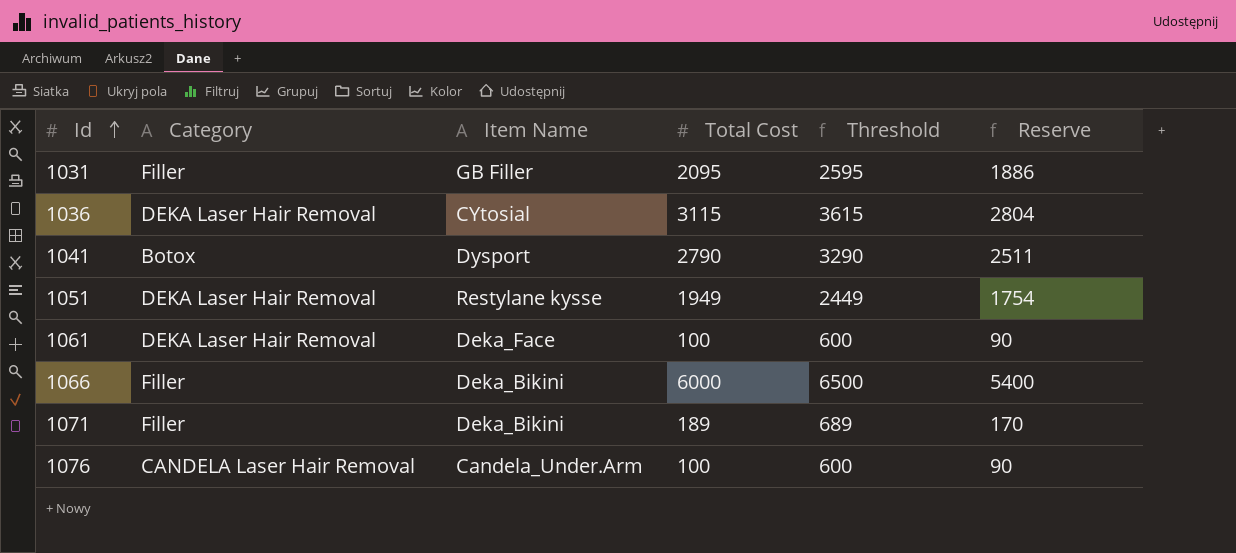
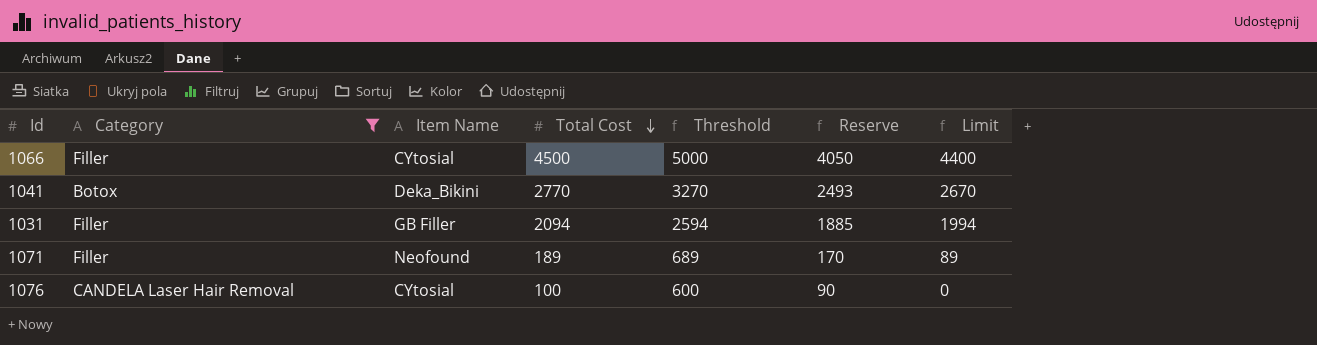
filter: none -> Category != DEKA Laser Hair Removal
row order: Id ascending -> Total Cost descending
column Limit | formula: none -> [Total Cost] - 100
1066 | Item Name: Deka_Bikini -> CYtosial
1066 | Total Cost: 6000 -> 4500
1066 | Threshold: 6500 -> 5000
1066 | Reserve: 5400 -> 4050
1041 | Item Name: Dysport -> Deka_Bikini
1041 | Total Cost: 2790 -> 2770
1041 | Threshold: 3290 -> 3270
1041 | Reserve: 2511 -> 2493
1031 | Total Cost: 2095 -> 2094
1031 | Threshold: 2595 -> 2594
1031 | Reserve: 1886 -> 1885
1071 | Item Name: Deka_Bikini -> Neofound
1076 | Item Name: Candela_Under.Arm -> CYtosial

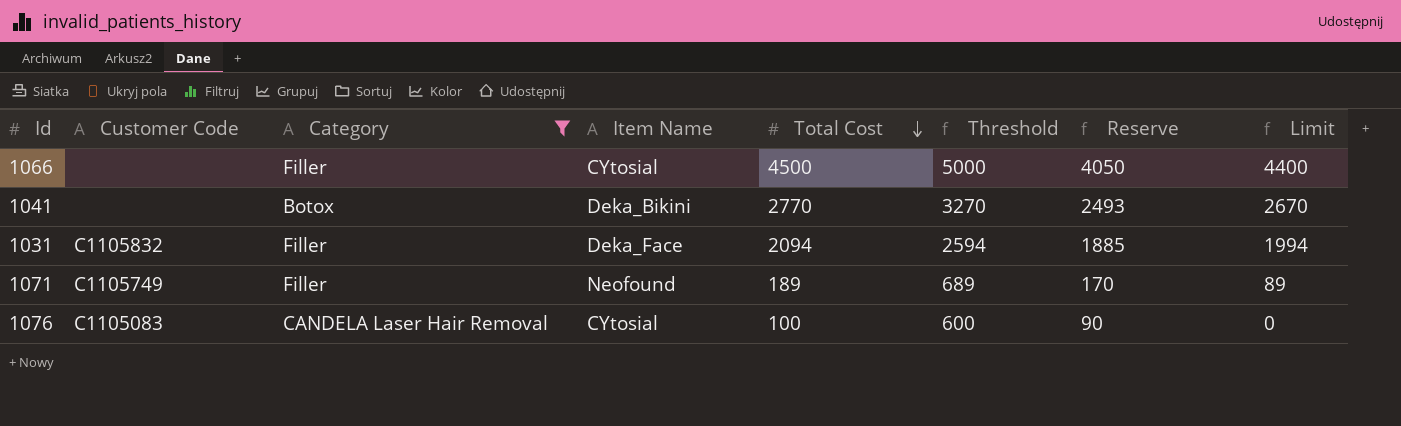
column Customer Code | position: none -> 2
1031 | Item Name: GB Filler -> Deka_Face

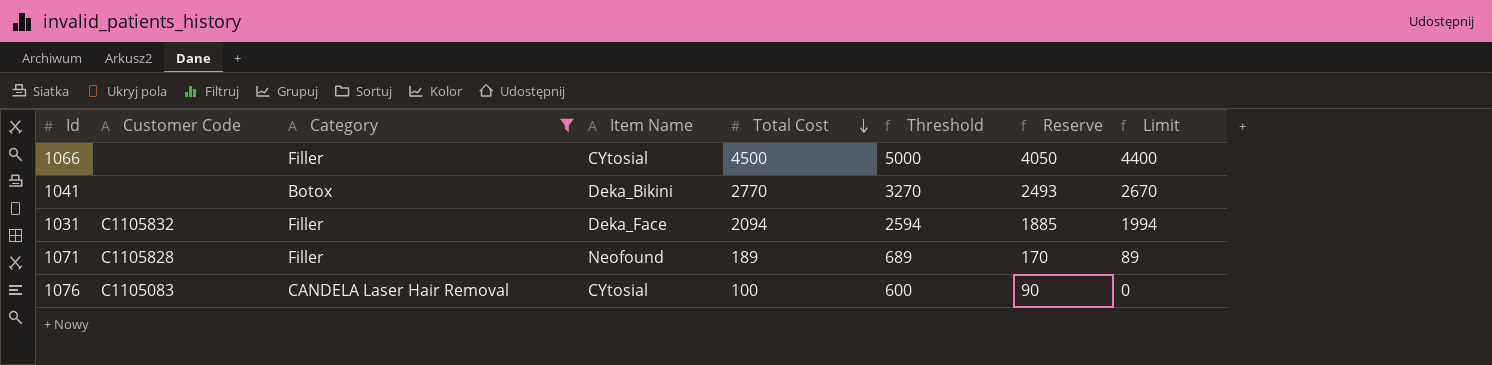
1071 | Customer Code: C1105749 -> C1105828

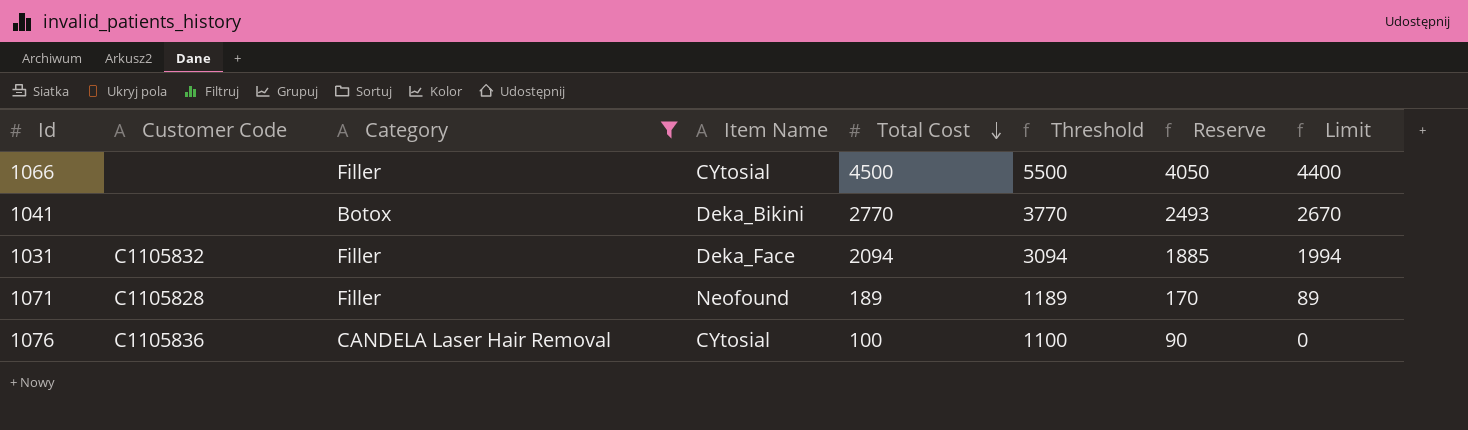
column Threshold | formula: [Total Cost] + 500 -> [Total Cost] + 1000
1076 | Customer Code: C1105083 -> C1105836

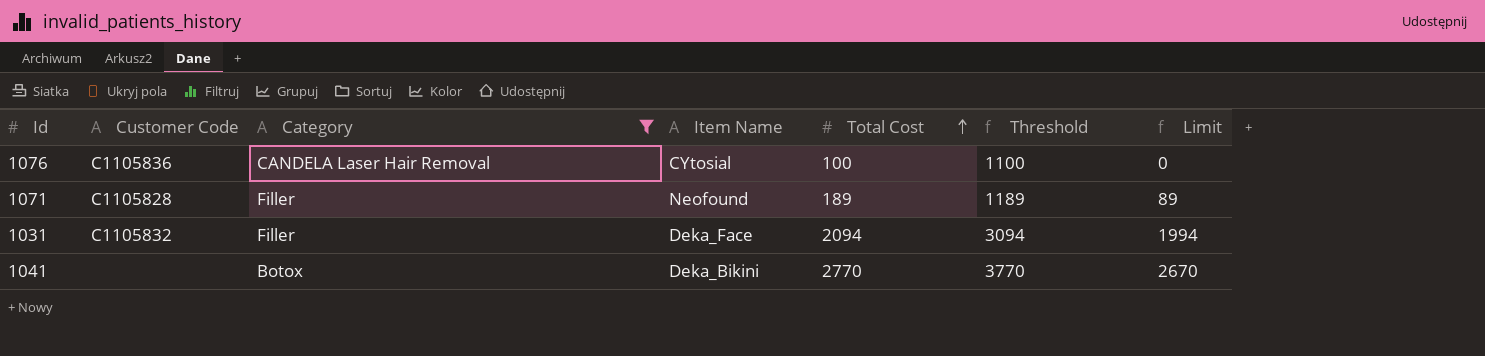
row order: Total Cost descending -> Total Cost ascending
column Reserve | formula: [Total Cost] * 0.9 -> none
row 1066: none | Filler | CYtosial | 4500 | 5500 | 4050 | 4400 -> none

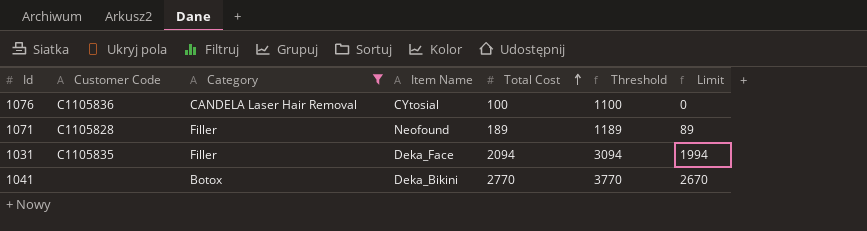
1031 | Customer Code: C1105832 -> C1105835

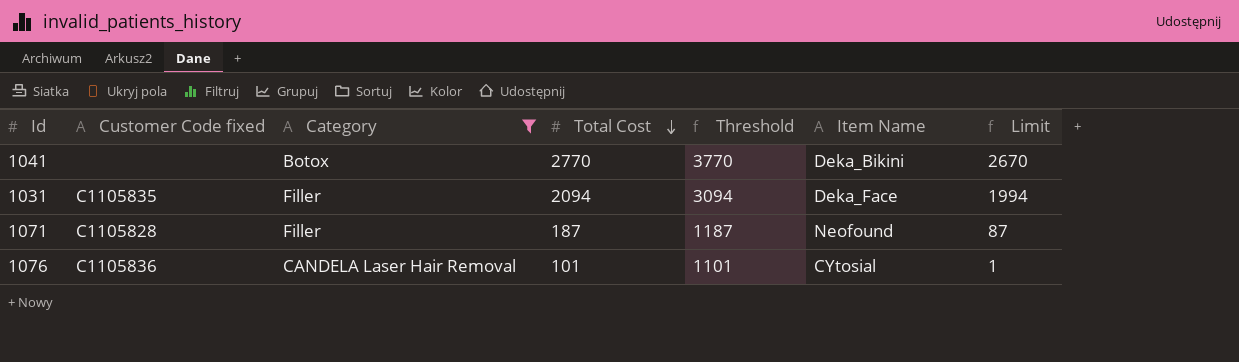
row order: Total Cost ascending -> Total Cost descending
column name: Customer Code -> Customer Code fixed
column Item Name | position: 4 -> 6
1071 | Total Cost: 189 -> 187
1071 | Threshold: 1189 -> 1187
1071 | Limit: 89 -> 87
1076 | Total Cost: 100 -> 101
1076 | Threshold: 1100 -> 1101
1076 | Limit: 0 -> 1

